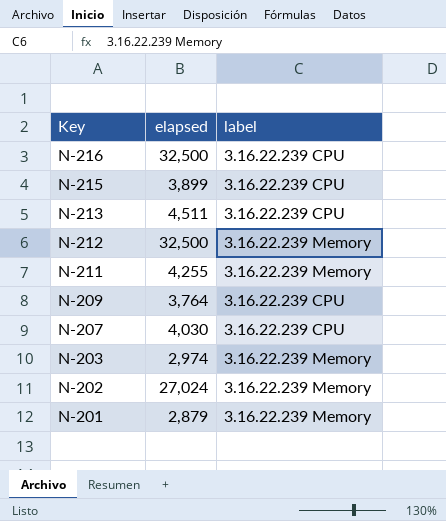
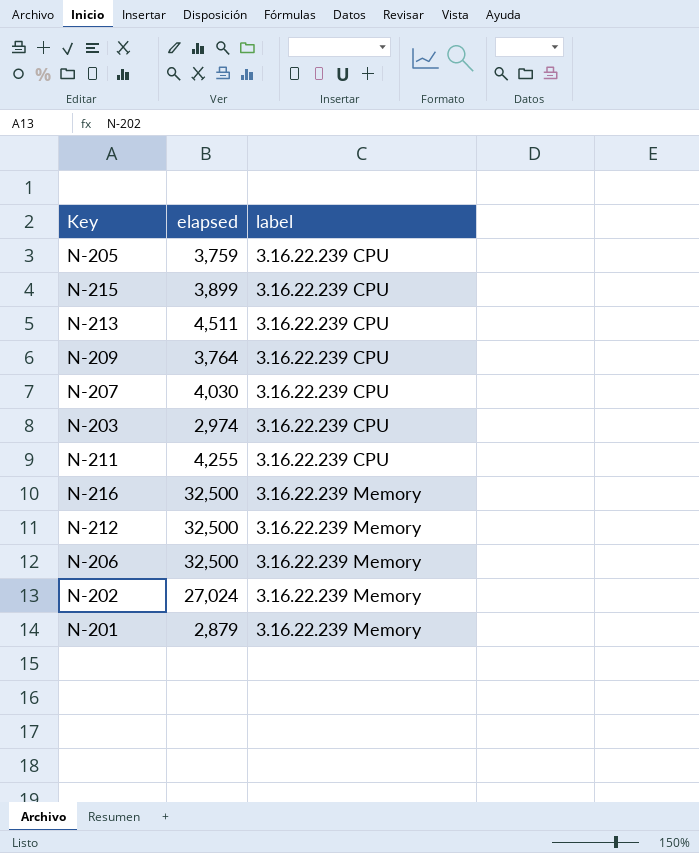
row order: Key descending -> label ascending
row N-205: none -> 3,759 | 3.16.22.239 CPU
N-203 | label: 3.16.22.239 Memory -> 3.16.22.239 CPU
N-211 | label: 3.16.22.239 Memory -> 3.16.22.239 CPU
N-216 | label: 3.16.22.239 CPU -> 3.16.22.239 Memory
row N-206: none -> 32,500 | 3.16.22.239 Memory

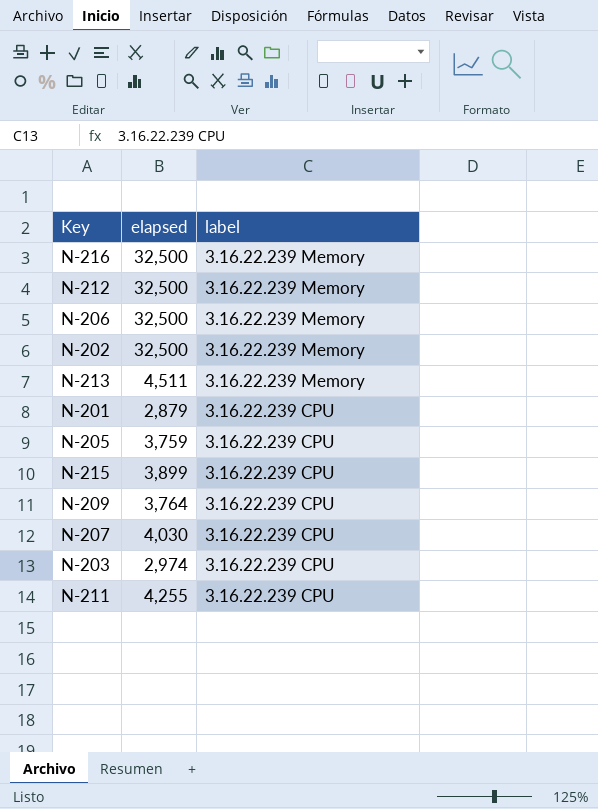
row order: label ascending -> label descending
N-202 | elapsed: 27,024 -> 32,500
N-213 | label: 3.16.22.239 CPU -> 3.16.22.239 Memory
N-201 | label: 3.16.22.239 Memory -> 3.16.22.239 CPU

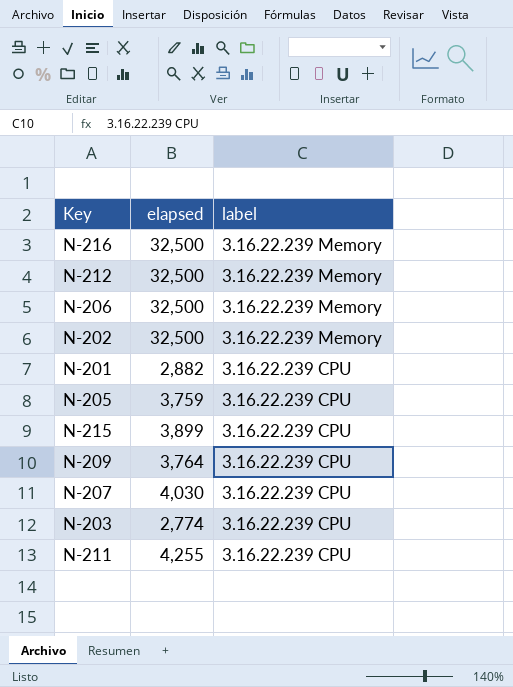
row N-213: 4,511 | 3.16.22.239 Memory -> none
N-201 | elapsed: 2,879 -> 2,882
N-203 | elapsed: 2,974 -> 2,774

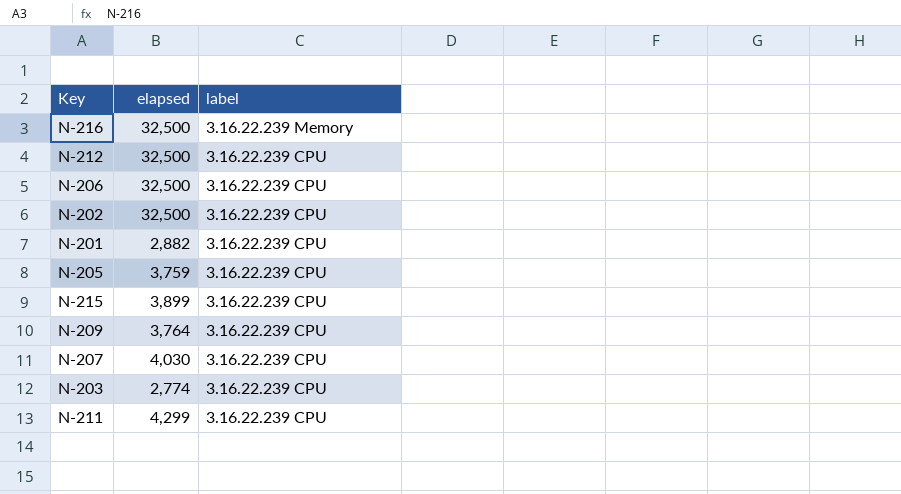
N-212 | label: 3.16.22.239 Memory -> 3.16.22.239 CPU
N-206 | label: 3.16.22.239 Memory -> 3.16.22.239 CPU
N-202 | label: 3.16.22.239 Memory -> 3.16.22.239 CPU
N-211 | elapsed: 4,255 -> 4,299

